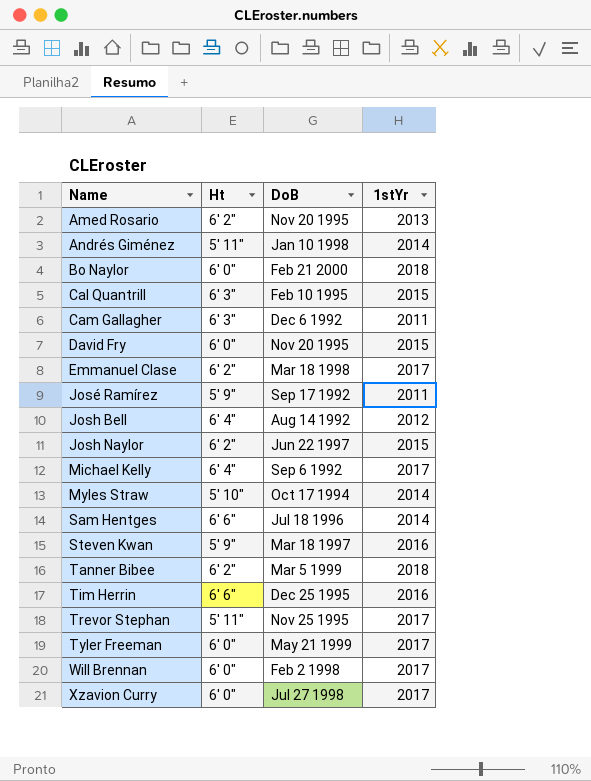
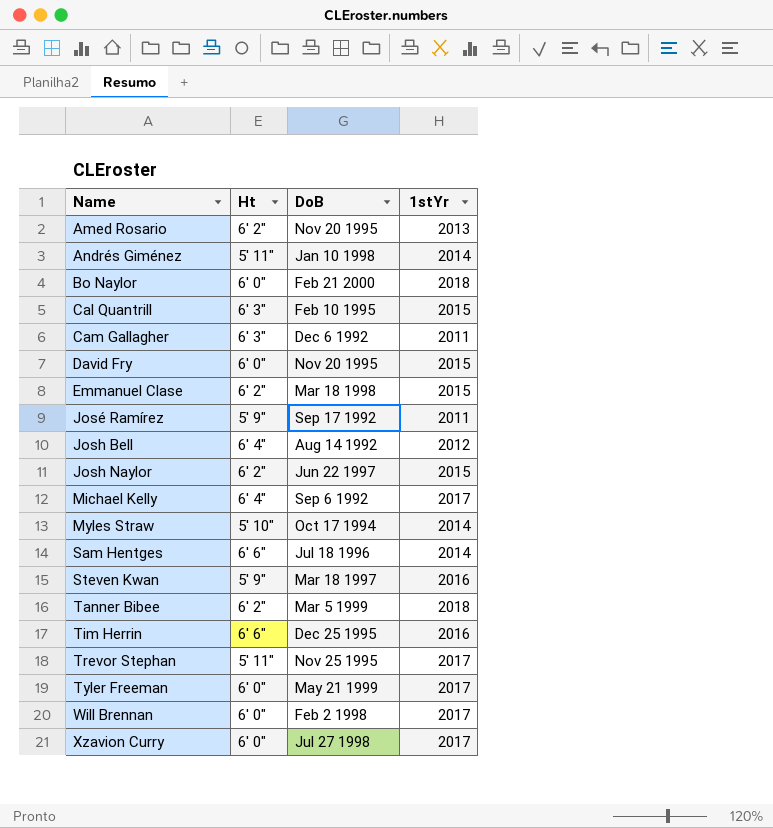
Emmanuel Clase | 1stYr: 2017 -> 2015

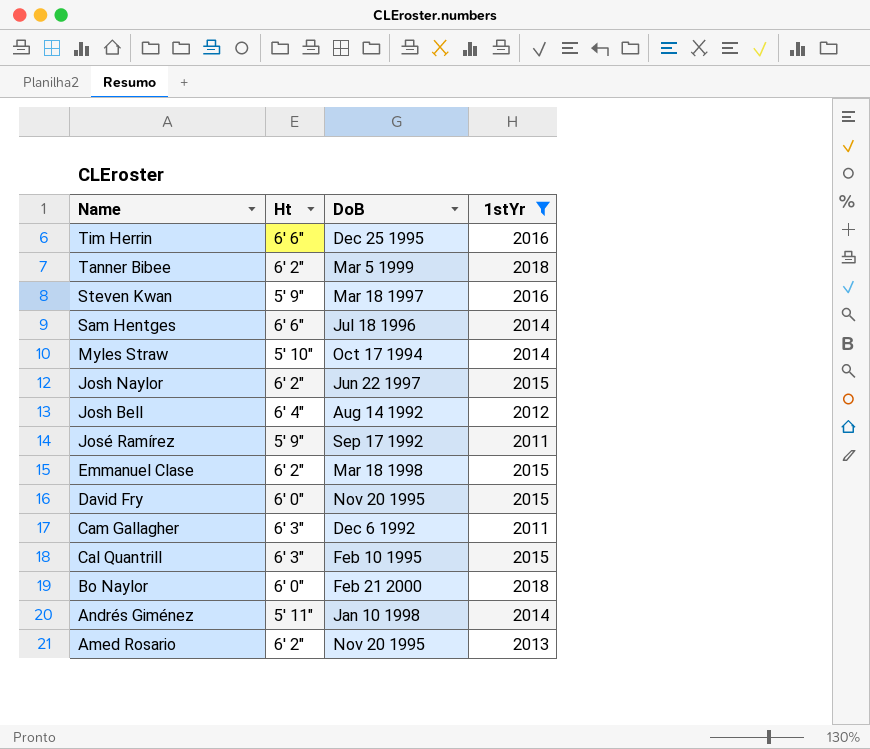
filter: none -> 1stYr != 2017
row order: Name ascending -> Name descending

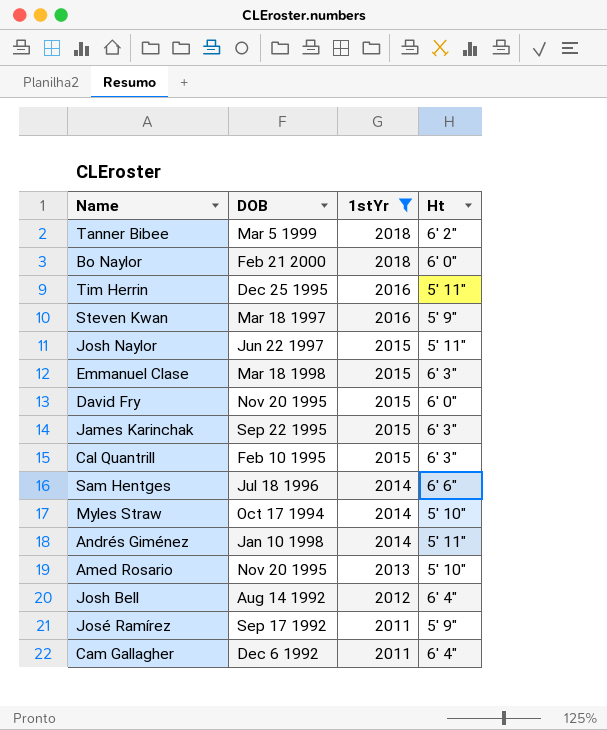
row order: Name descending -> 1stYr descending
column name: DoB -> DOB
column Ht | position: 2 -> 4
Tim Herrin | Ht: 6' 6" -> 5' 11"
Josh Naylor | Ht: 6' 2" -> 5' 11"
Emmanuel Clase | Ht: 6' 2" -> 6' 3"
row James Karinchak: none -> Sep 22 1995 | 2015 | 6' 3"
Amed Rosario | Ht: 6' 2" -> 5' 10"
Cam Gallagher | Ht: 6' 3" -> 6' 4"

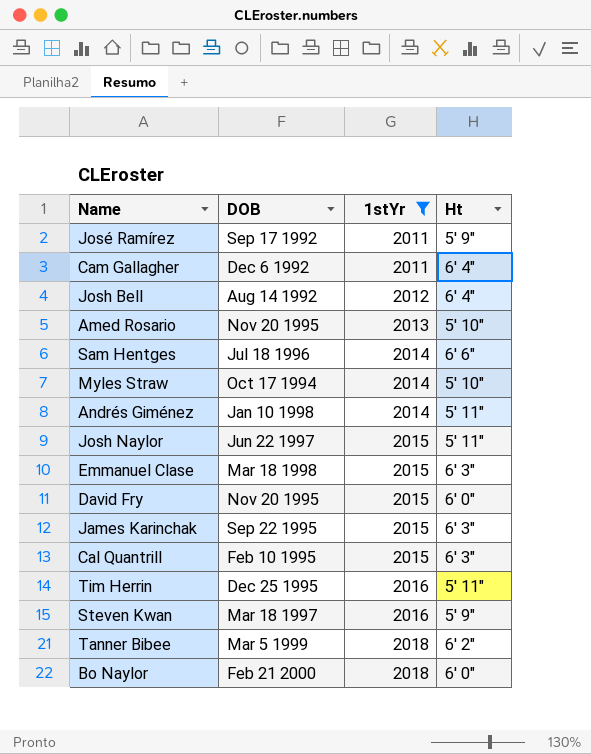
row order: 1stYr descending -> 1stYr ascending

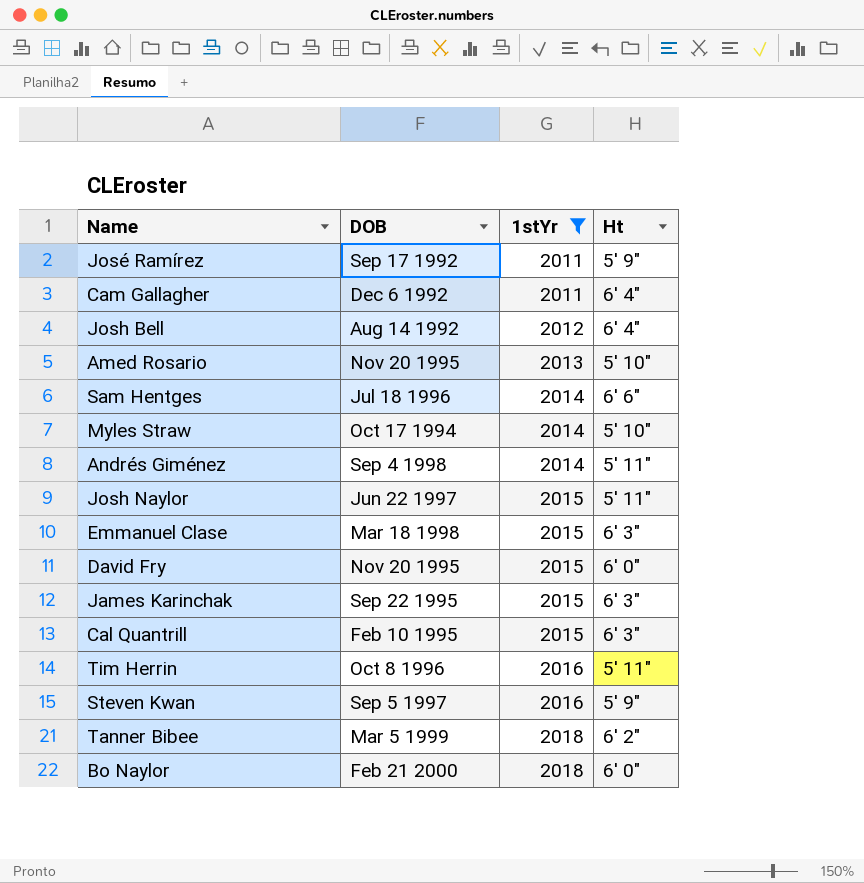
Andrés Giménez | DOB: Jan 10 1998 -> Sep 4 1998
Tim Herrin | DOB: Dec 25 1995 -> Oct 8 1996
Steven Kwan | DOB: Mar 18 1997 -> Sep 5 1997

